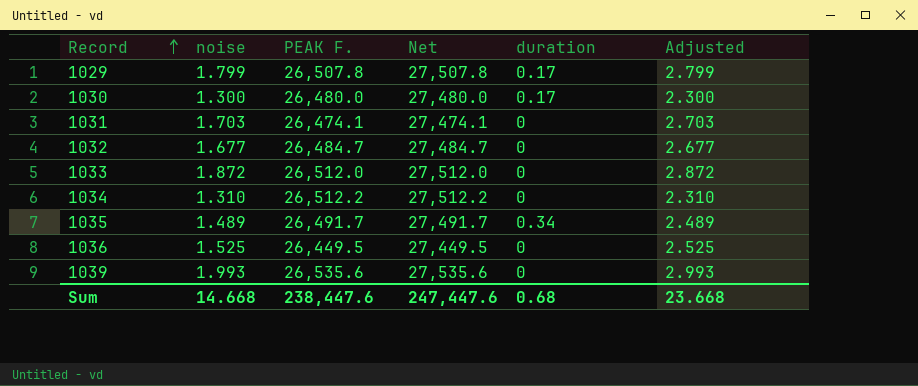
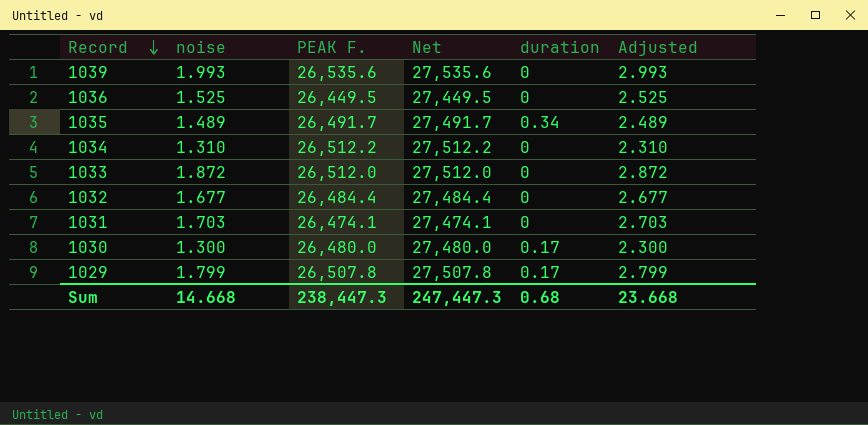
row order: Record ascending -> Record descending
1032 | PEAK F.: 26,484.7 -> 26,484.4
1032 | Net: 27,484.7 -> 27,484.4
Sum | PEAK F.: 238,447.6 -> 238,447.3
Sum | Net: 247,447.6 -> 247,447.3

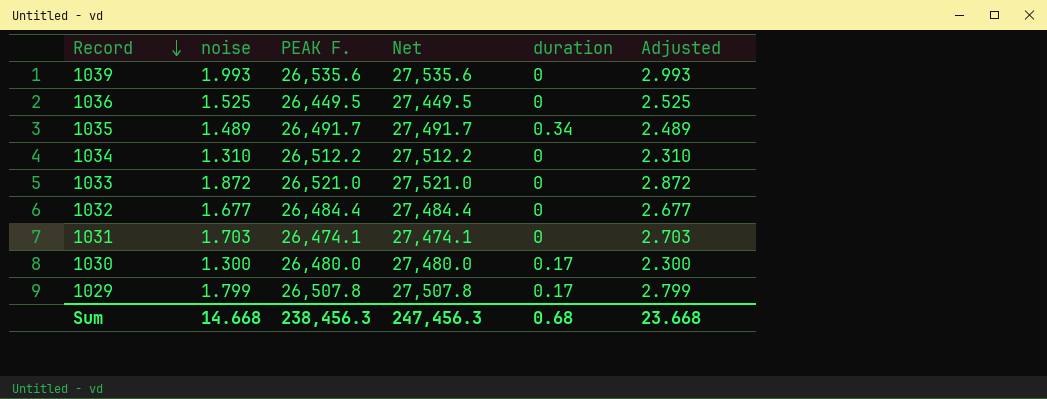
1033 | PEAK F.: 26,512.0 -> 26,521.0
1033 | Net: 27,512.0 -> 27,521.0
Sum | PEAK F.: 238,447.3 -> 238,456.3
Sum | Net: 247,447.3 -> 247,456.3

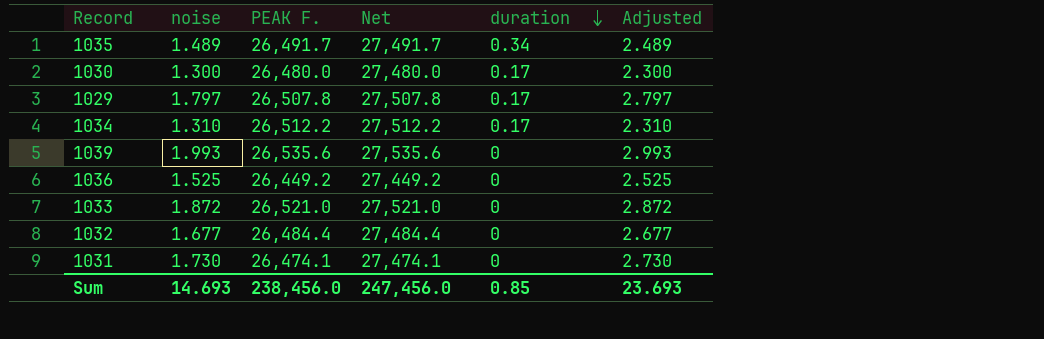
row order: Record descending -> duration descending
1029 | noise: 1.799 -> 1.797
1029 | Adjusted: 2.799 -> 2.797
1034 | duration: 0 -> 0.17
1036 | PEAK F.: 26,449.5 -> 26,449.2
1036 | Net: 27,449.5 -> 27,449.2
1031 | noise: 1.703 -> 1.730
1031 | Adjusted: 2.703 -> 2.730
Sum | noise: 14.668 -> 14.693
Sum | PEAK F.: 238,456.3 -> 238,456.0
Sum | Net: 247,456.3 -> 247,456.0
Sum | duration: 0.68 -> 0.85
Sum | Adjusted: 23.668 -> 23.693

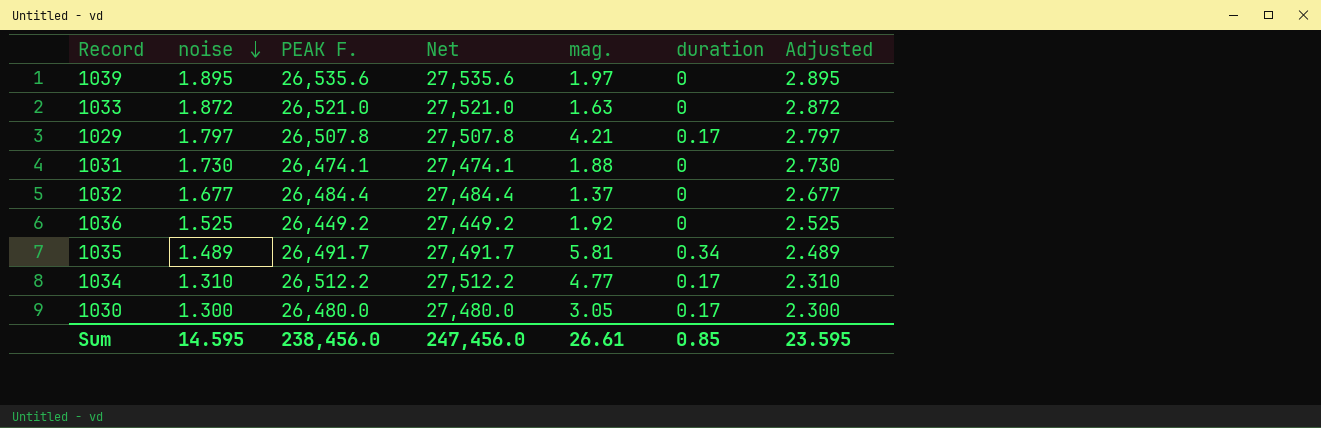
row order: duration descending -> noise descending
column mag. | position: none -> 5
1039 | noise: 1.993 -> 1.895
1039 | Adjusted: 2.993 -> 2.895
Sum | noise: 14.693 -> 14.595
Sum | Adjusted: 23.693 -> 23.595

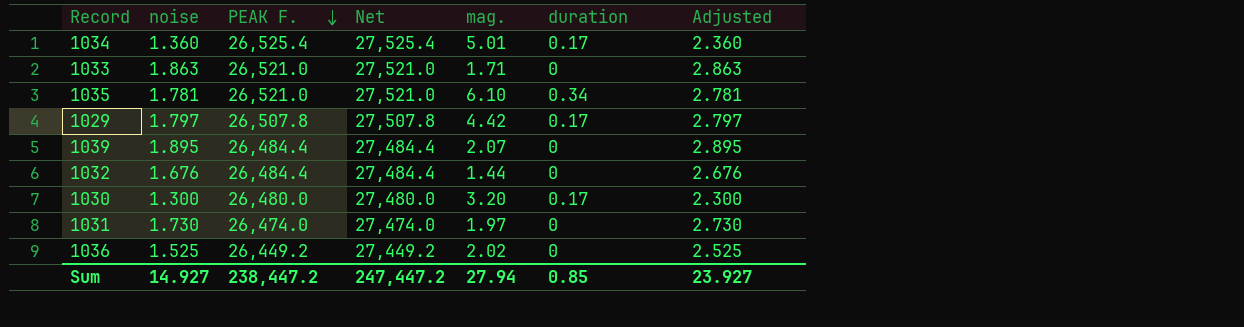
row order: noise descending -> PEAK F. descending
1034 | noise: 1.310 -> 1.360
1034 | PEAK F.: 26,512.2 -> 26,525.4
1034 | Net: 27,512.2 -> 27,525.4
1034 | mag.: 4.77 -> 5.01
1034 | Adjusted: 2.310 -> 2.360
1033 | noise: 1.872 -> 1.863
1033 | mag.: 1.63 -> 1.71
1033 | Adjusted: 2.872 -> 2.863
1035 | noise: 1.489 -> 1.781
1035 | PEAK F.: 26,491.7 -> 26,521.0
1035 | Net: 27,491.7 -> 27,521.0
1035 | mag.: 5.81 -> 6.10
1035 | Adjusted: 2.489 -> 2.781
1029 | mag.: 4.21 -> 4.42
1039 | PEAK F.: 26,535.6 -> 26,484.4
1039 | Net: 27,535.6 -> 27,484.4
1039 | mag.: 1.97 -> 2.07
1032 | noise: 1.677 -> 1.676
1032 | mag.: 1.37 -> 1.44
1032 | Adjusted: 2.677 -> 2.676
1030 | mag.: 3.05 -> 3.20
1031 | PEAK F.: 26,474.1 -> 26,474.0
1031 | Net: 27,474.1 -> 27,474.0
1031 | mag.: 1.88 -> 1.97
1036 | mag.: 1.92 -> 2.02
Sum | noise: 14.595 -> 14.927
Sum | PEAK F.: 238,456.0 -> 238,447.2
Sum | Net: 247,456.0 -> 247,447.2
Sum | mag.: 26.61 -> 27.94
Sum | Adjusted: 23.595 -> 23.927

